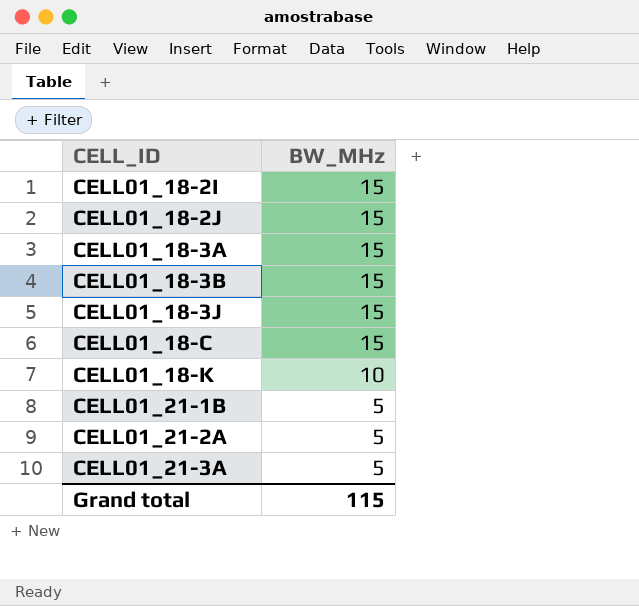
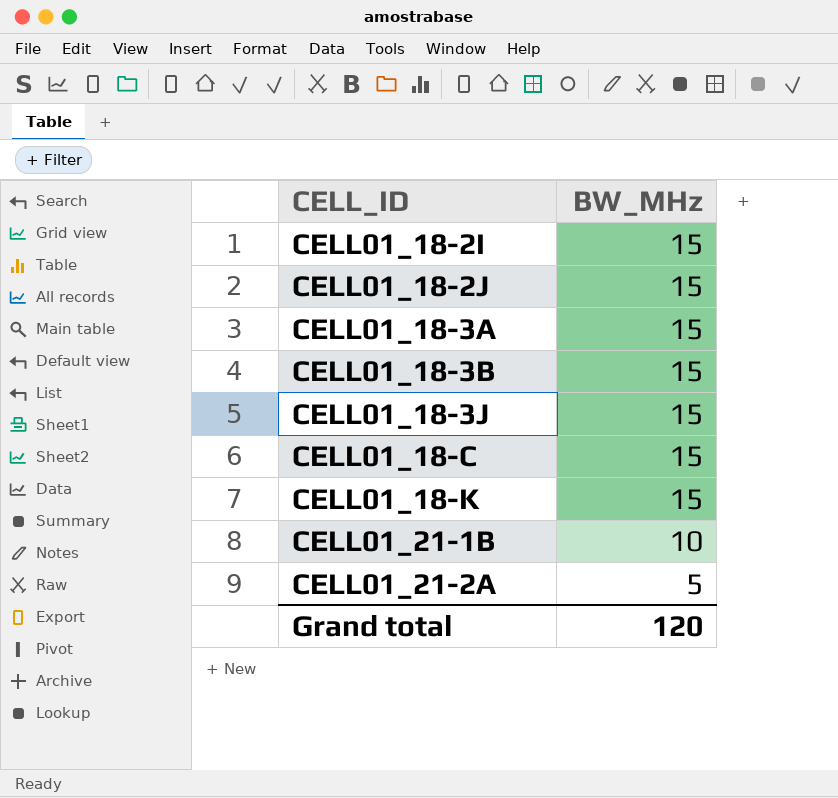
row CELL01_21-3A: 5 -> none
CELL01_18-K | BW_MHz: 10 -> 15
CELL01_21-1B | BW_MHz: 5 -> 10
Grand total | BW_MHz: 115 -> 120

